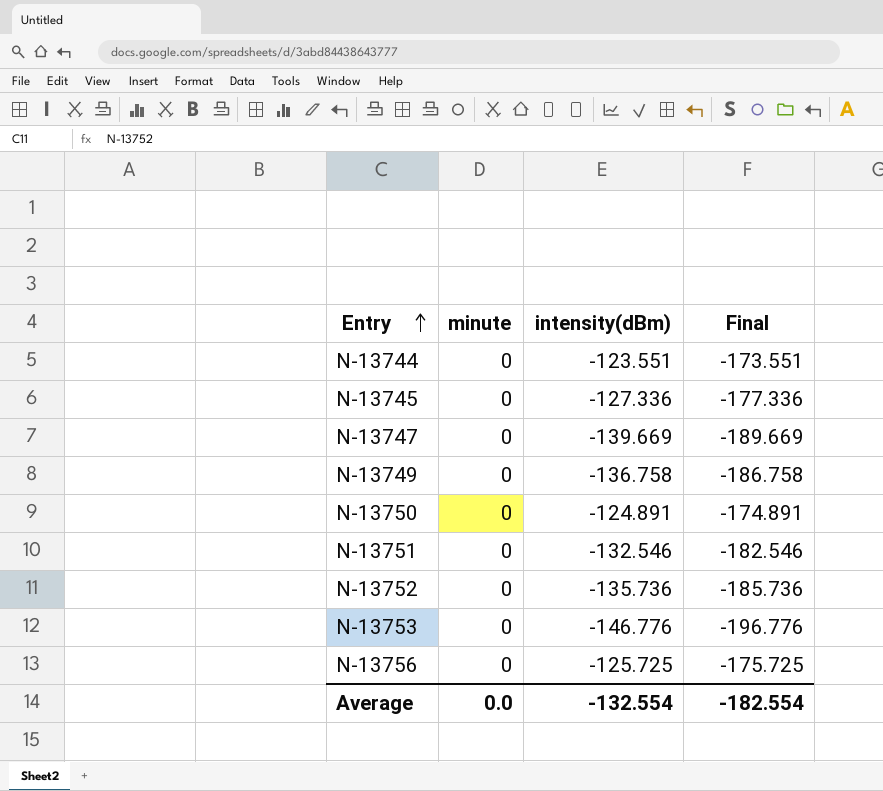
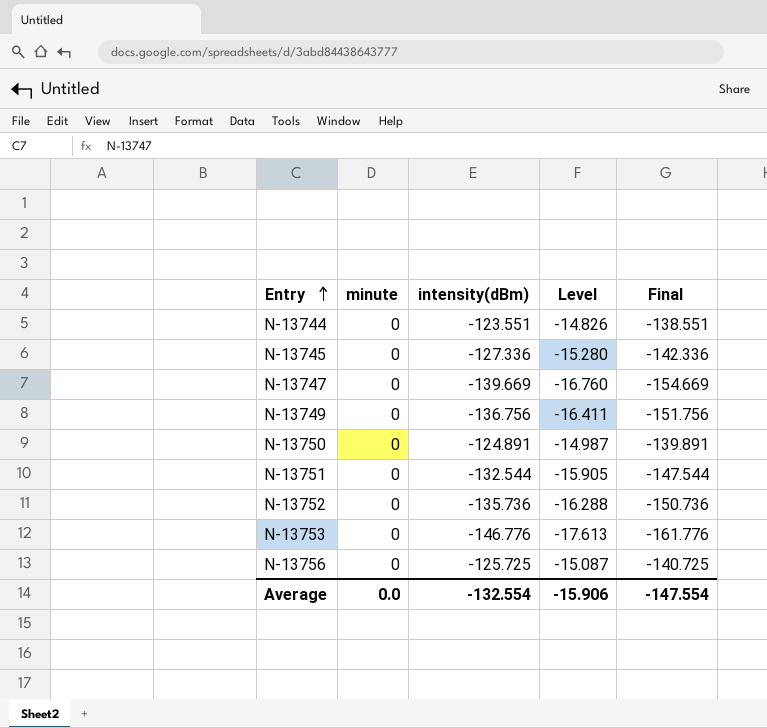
column Level | formula: none -> [intensity(dBm)] * 0.12
column Final | formula: [intensity(dBm)] - 50 -> [intensity(dBm)] - 15
N-13749 | intensity(dBm): -136.758 -> -136.756
N-13751 | intensity(dBm): -132.546 -> -132.544
Average | Final: -182.554 -> -147.554

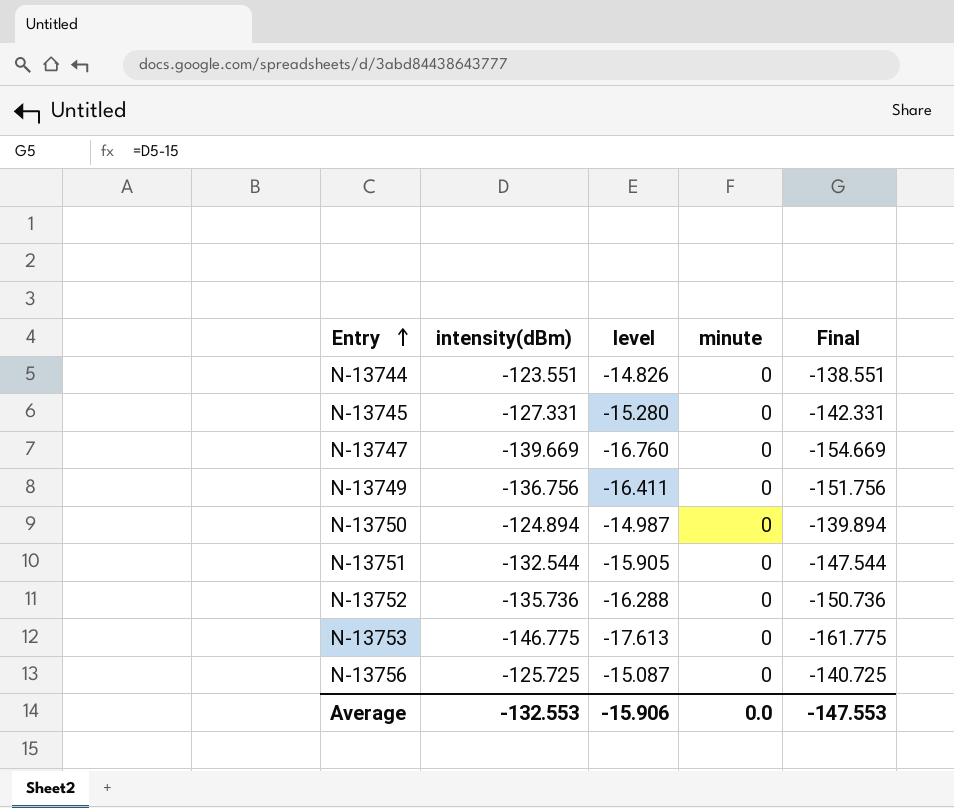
column name: Level -> level
column minute | position: 2 -> 4
N-13745 | intensity(dBm): -127.336 -> -127.331
N-13745 | Final: -142.336 -> -142.331
N-13750 | intensity(dBm): -124.891 -> -124.894
N-13750 | Final: -139.891 -> -139.894
N-13753 | intensity(dBm): -146.776 -> -146.775
N-13753 | Final: -161.776 -> -161.775
Average | intensity(dBm): -132.554 -> -132.553
Average | Final: -147.554 -> -147.553

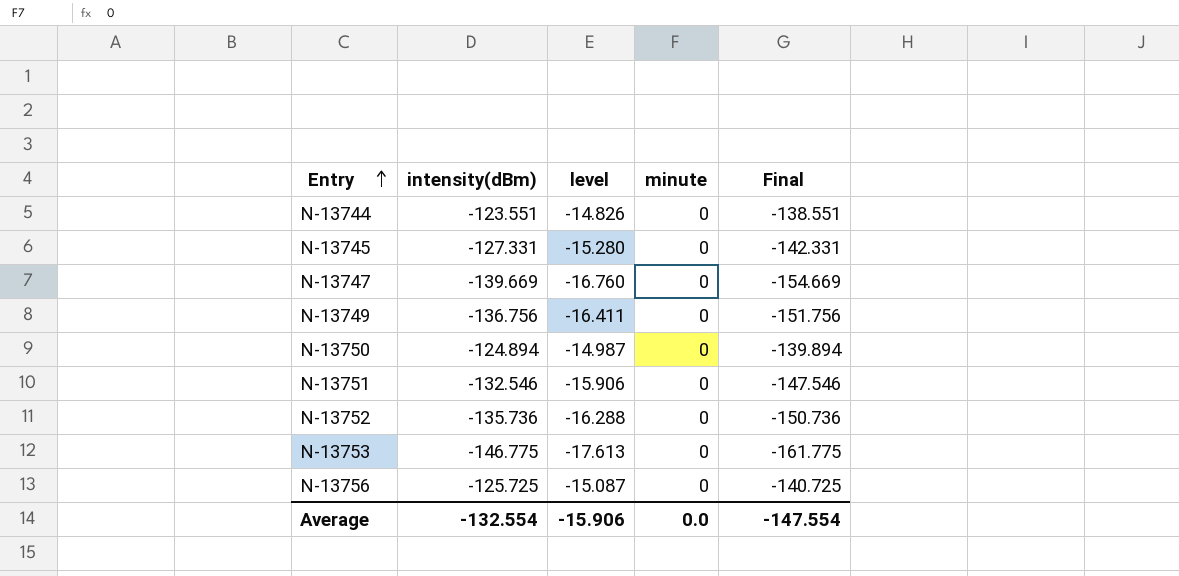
N-13751 | intensity(dBm): -132.544 -> -132.546
N-13751 | level: -15.905 -> -15.906
N-13751 | Final: -147.544 -> -147.546
Average | intensity(dBm): -132.553 -> -132.554
Average | Final: -147.553 -> -147.554

